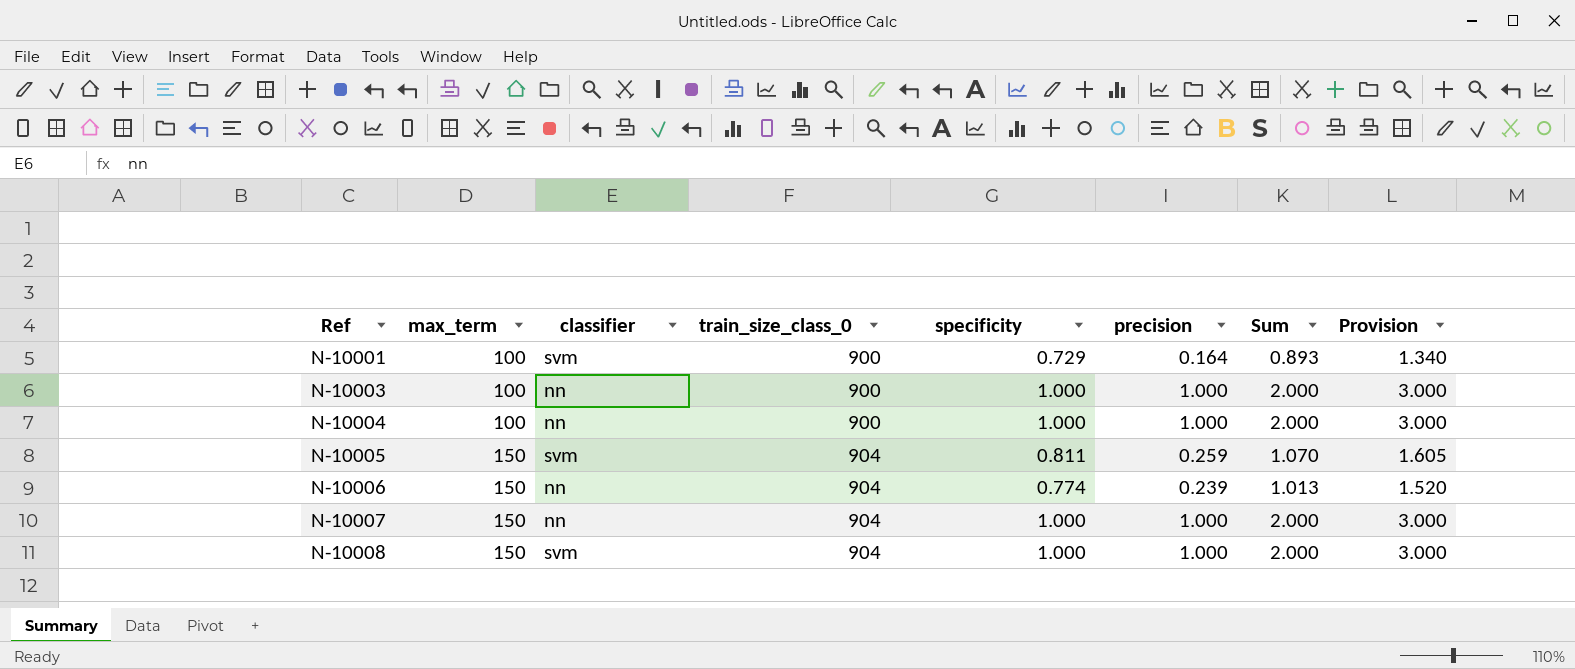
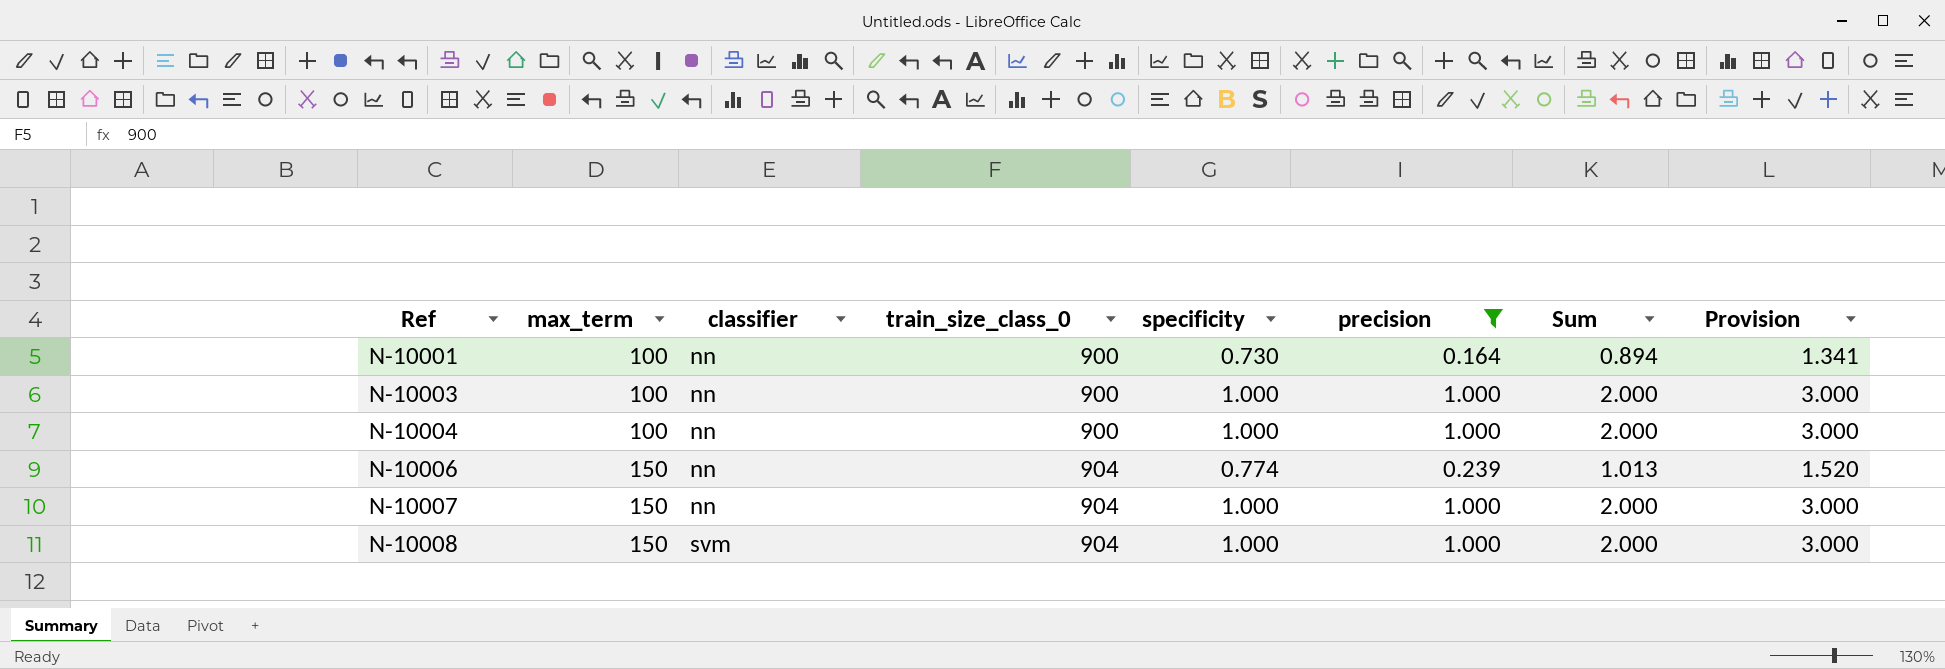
filter: none -> precision != 0.259
N-10001 | classifier: svm -> nn
N-10001 | specificity: 0.729 -> 0.730
N-10001 | Sum: 0.893 -> 0.894
N-10001 | Provision: 1.340 -> 1.341

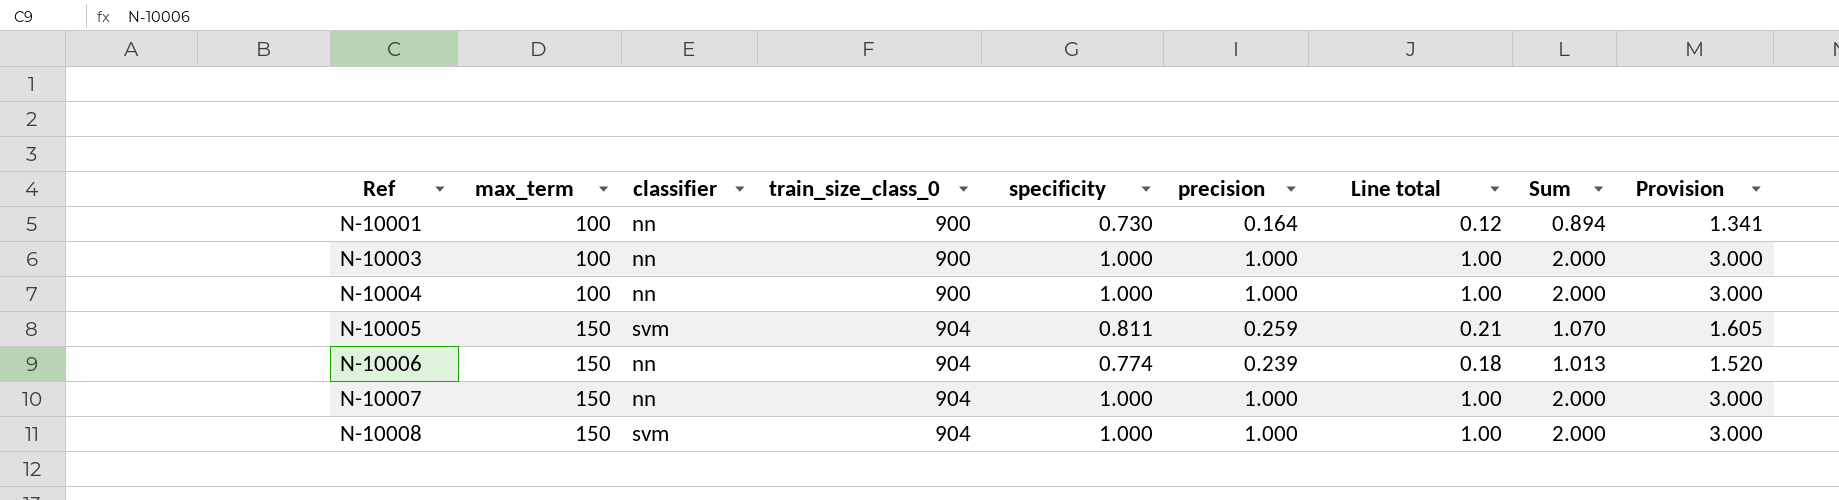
filter: precision != 0.259 -> none
column Line total | formula: none -> [specificity] * [precision]

